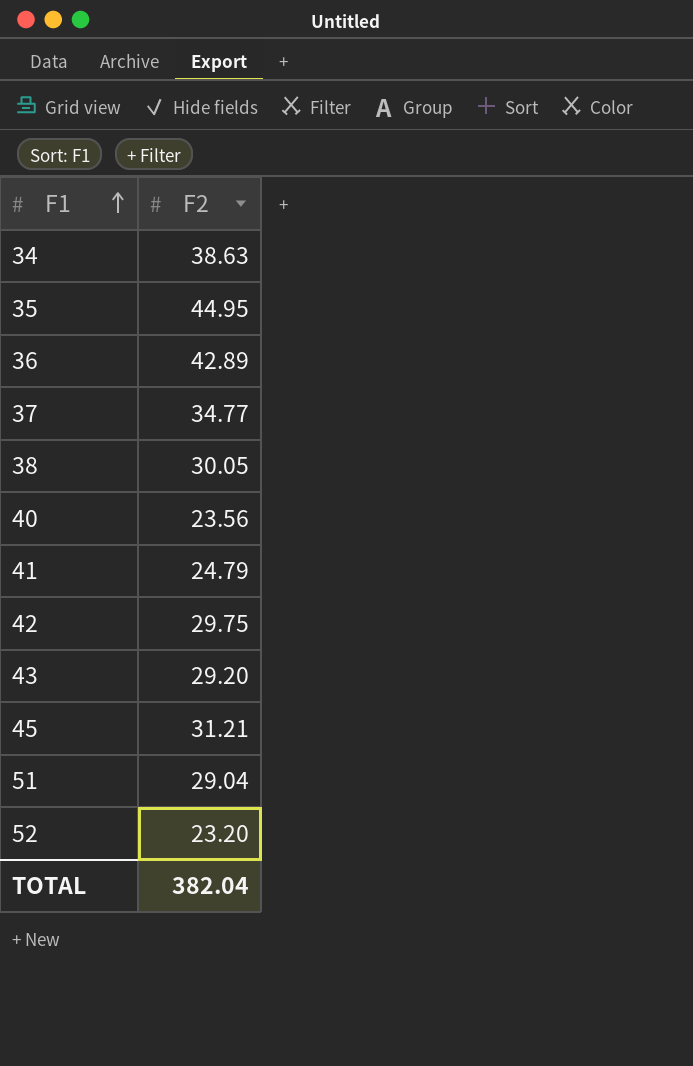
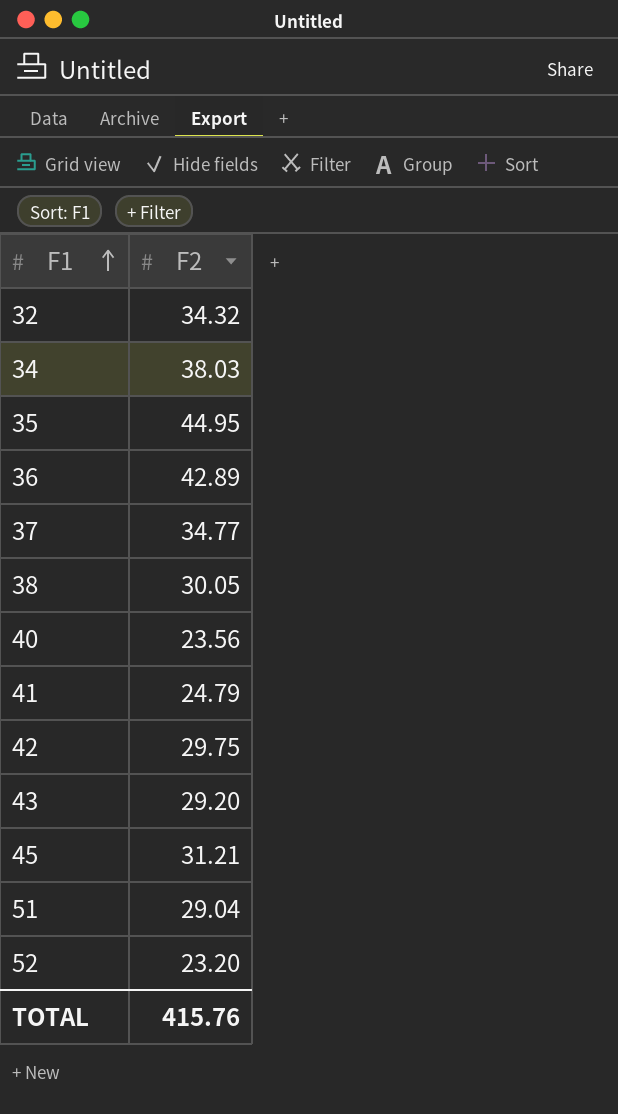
row 32: none -> 34.32
34 | F2: 38.63 -> 38.03
TOTAL | F2: 382.04 -> 415.76

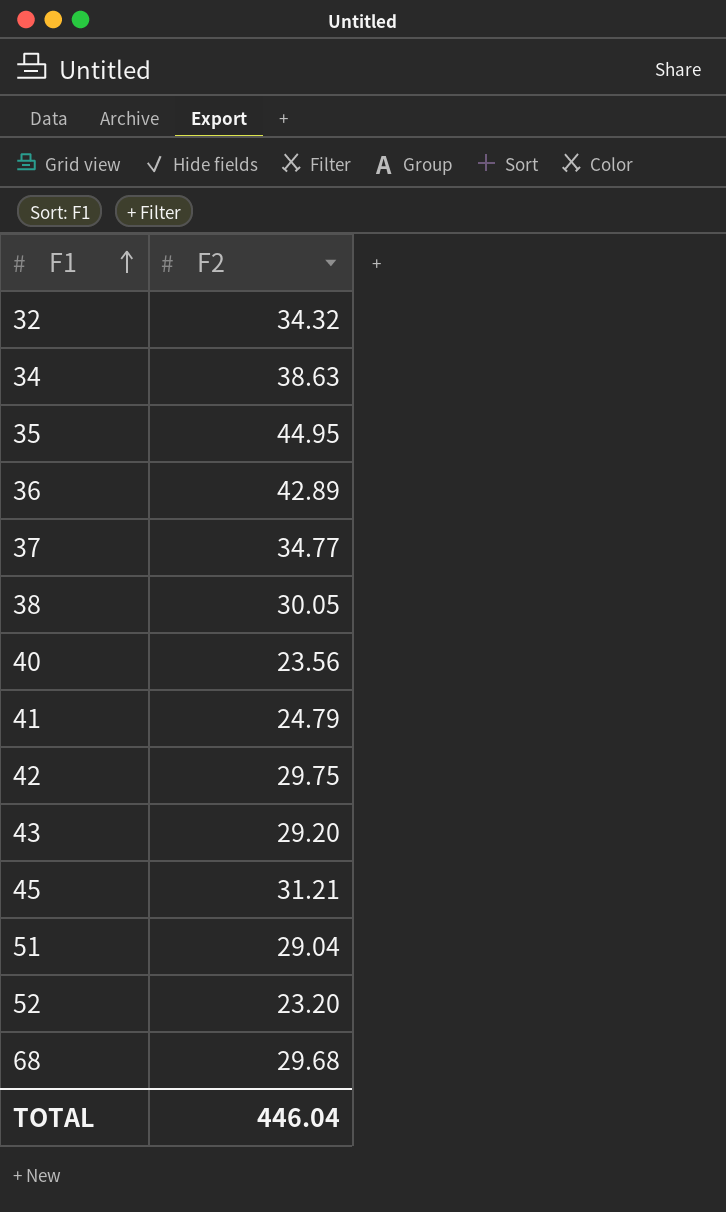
34 | F2: 38.03 -> 38.63
row 68: none -> 29.68
TOTAL | F2: 415.76 -> 446.04

